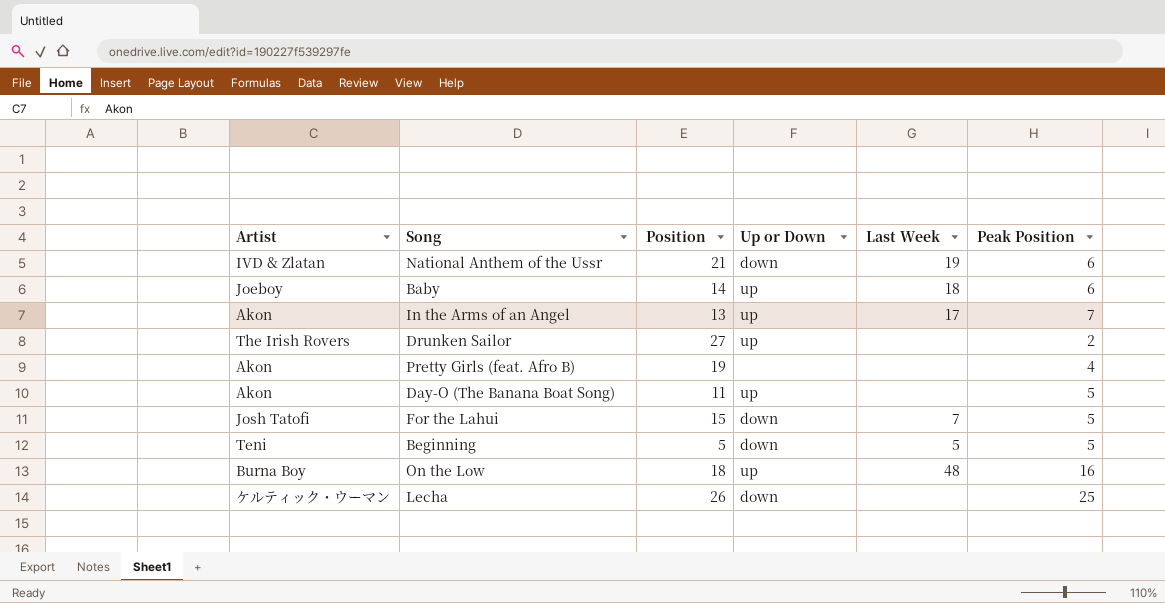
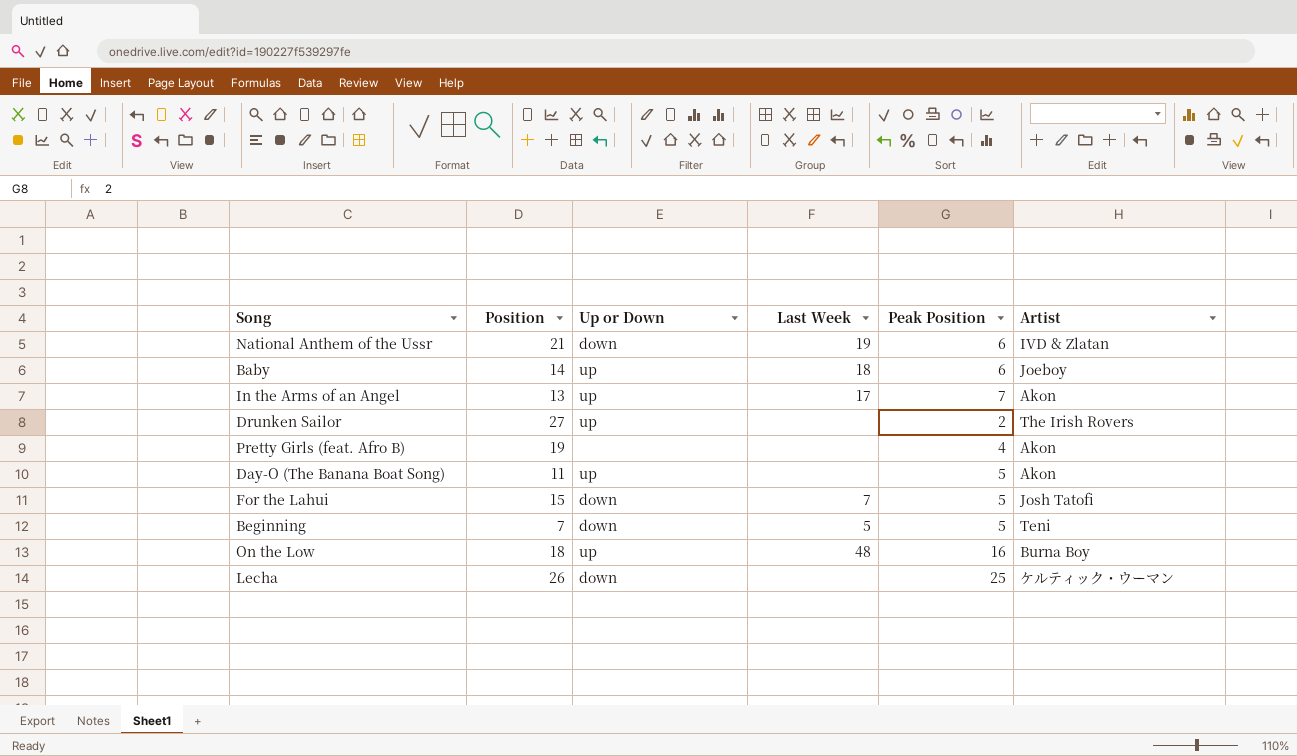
column Artist | position: 1 -> 6
Beginning | Position: 5 -> 7

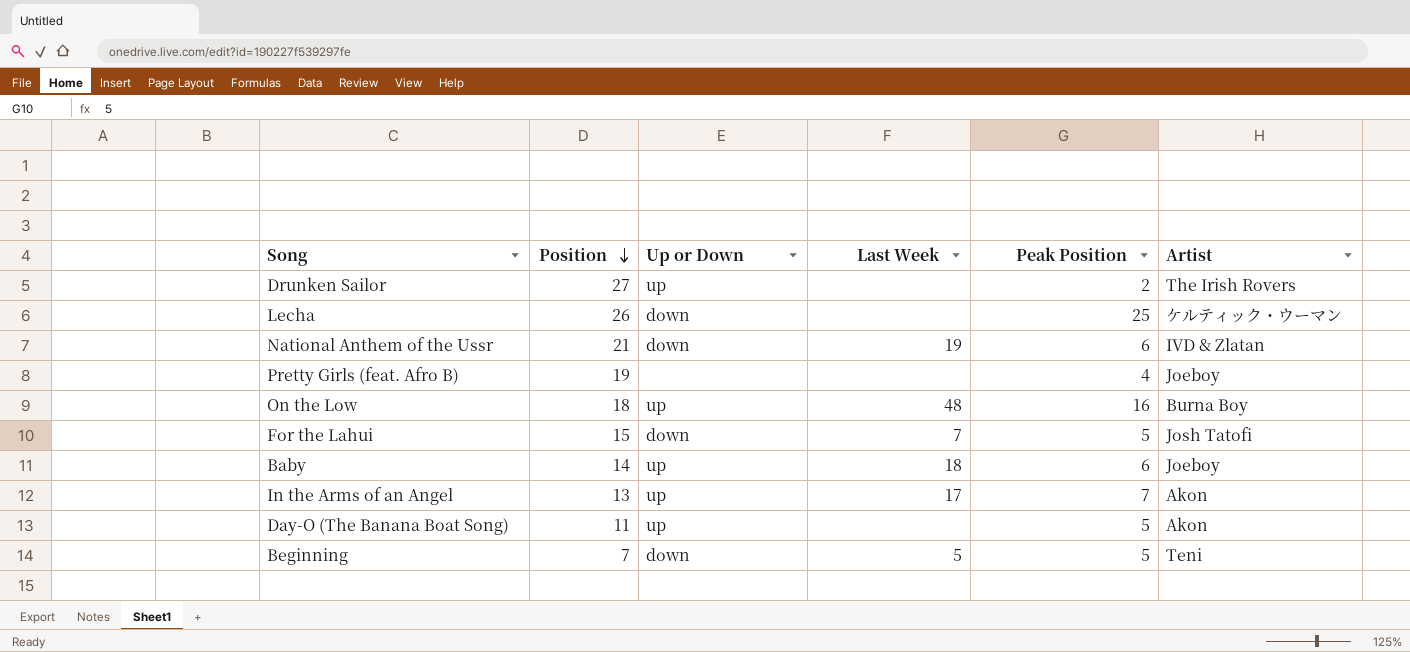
row order: none -> Position descending
Pretty Girls (feat. Afro B) | Artist: Akon -> Joeboy

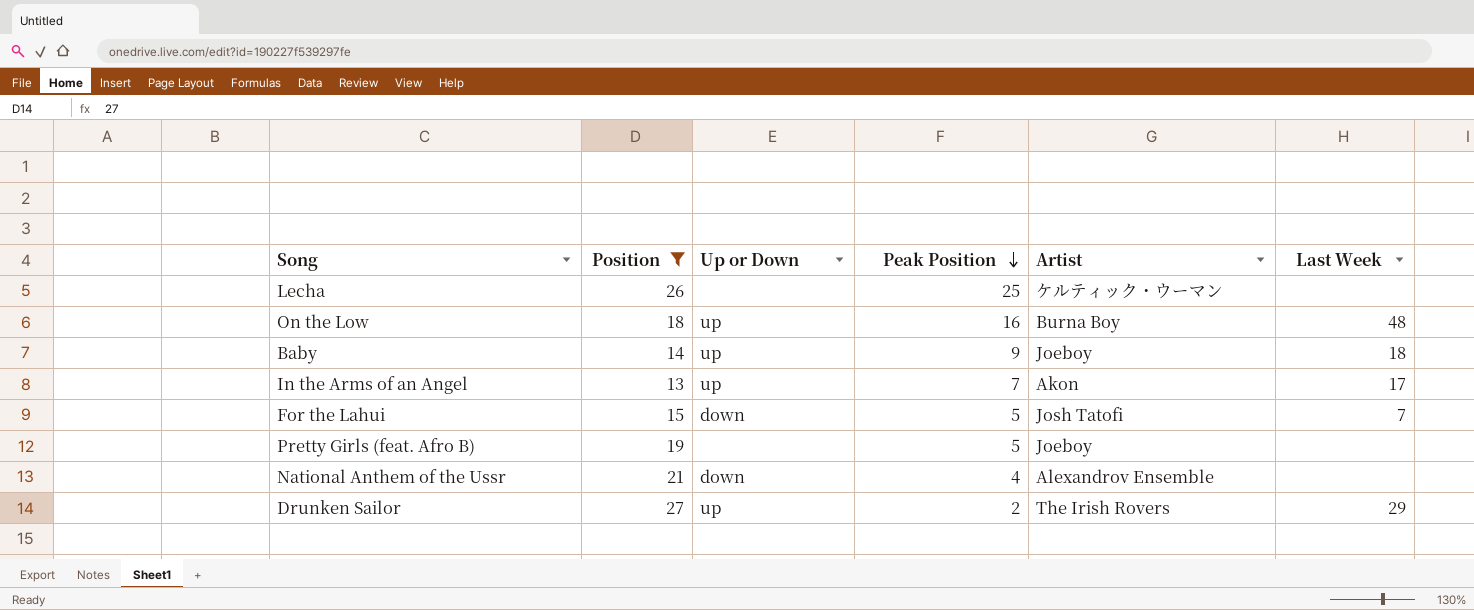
filter: none -> Position >= 13
row order: Position descending -> Peak Position descending
column Last Week | position: 4 -> 6
Lecha | Up or Down: down -> none
Baby | Peak Position: 6 -> 9
Pretty Girls (feat. Afro B) | Peak Position: 4 -> 5
National Anthem of the Ussr | Peak Position: 6 -> 4
National Anthem of the Ussr | Artist: IVD & Zlatan -> Alexandrov Ensemble
National Anthem of the Ussr | Last Week: 19 -> none
Drunken Sailor | Last Week: none -> 29

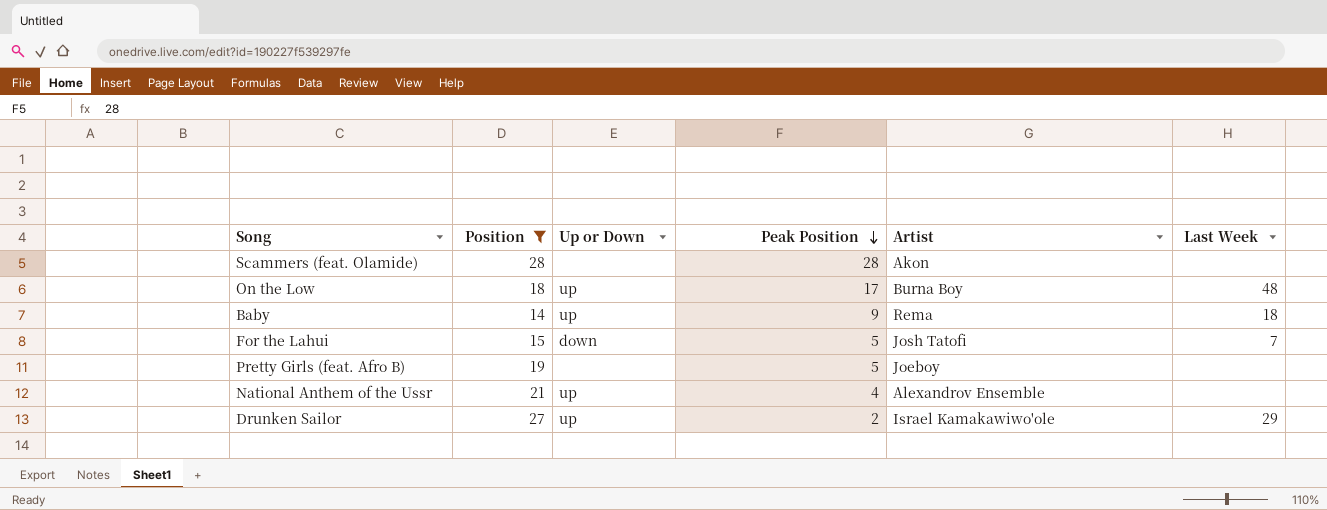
row Lecha: 26 | none | 25 | ケルティック・ウーマン | none -> none
row In the Arms of an Angel: 13 | up | 7 | Akon | 17 -> none
row Scammers (feat. Olamide): none -> 28 | none | 28 | Akon | none
On the Low | Peak Position: 16 -> 17
Baby | Artist: Joeboy -> Rema
National Anthem of the Ussr | Up or Down: down -> up
Drunken Sailor | Artist: The Irish Rovers -> Israel Kamakawiwo'ole

